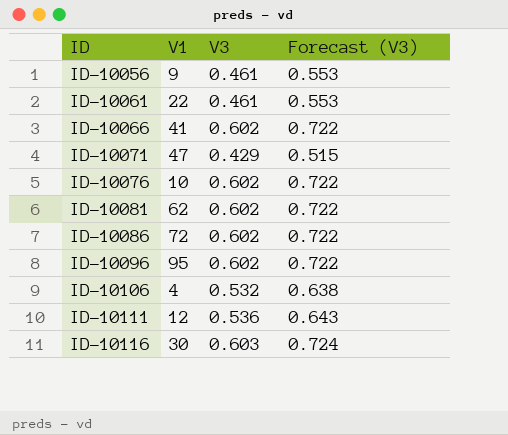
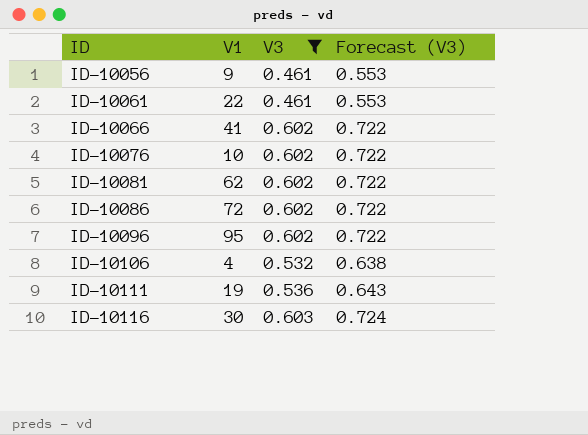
filter: none -> V3 != 0.429
ID-10111 | V1: 12 -> 19

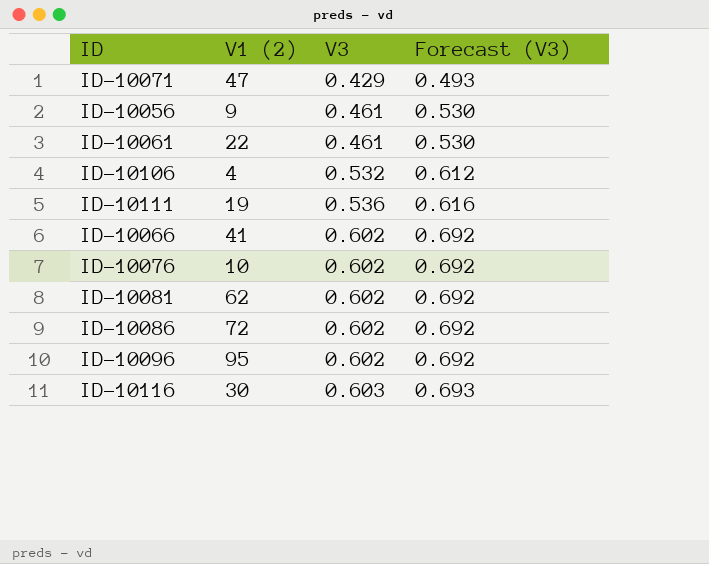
filter: V3 != 0.429 -> none
row order: ID ascending -> V3 ascending
column name: V1 -> V1 (2)
column Forecast (V3) | formula: [V3] * 1.2 -> [V3] * 1.15

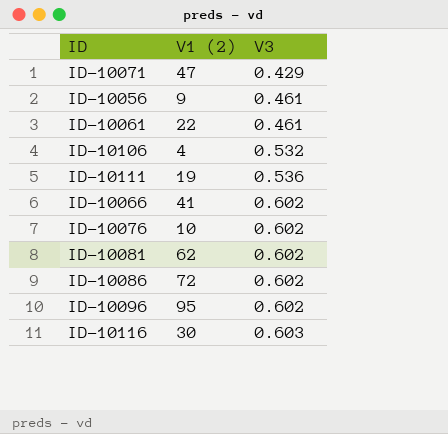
column Forecast (V3) | formula: [V3] * 1.15 -> none

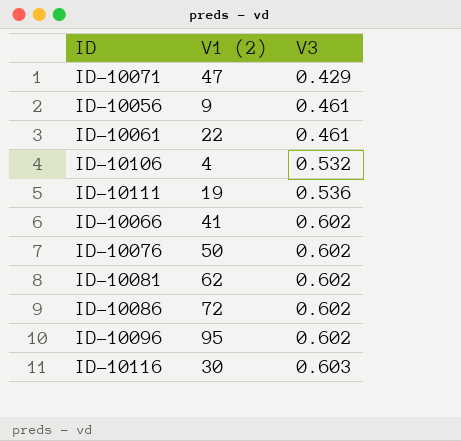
ID-10076 | V1 (2): 10 -> 50

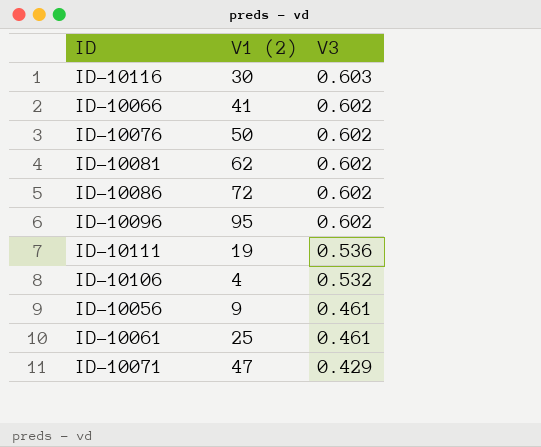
row order: V3 ascending -> V3 descending
ID-10061 | V1 (2): 22 -> 25

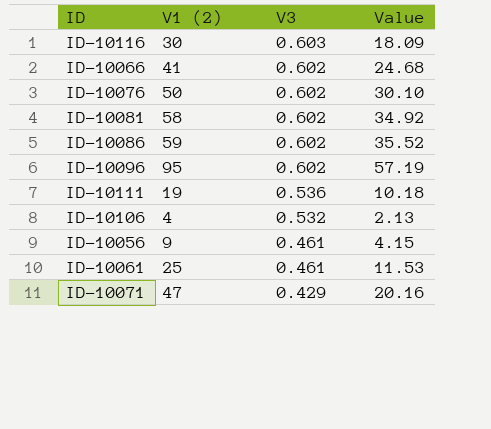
column Value | formula: none -> [V1 (2)] * [V3]
ID-10081 | V1 (2): 62 -> 58
ID-10086 | V1 (2): 72 -> 59

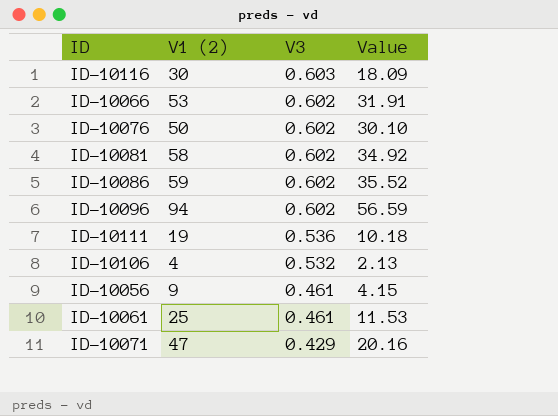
ID-10066 | V1 (2): 41 -> 53
ID-10066 | Value: 24.68 -> 31.91
ID-10096 | V1 (2): 95 -> 94
ID-10096 | Value: 57.19 -> 56.59

